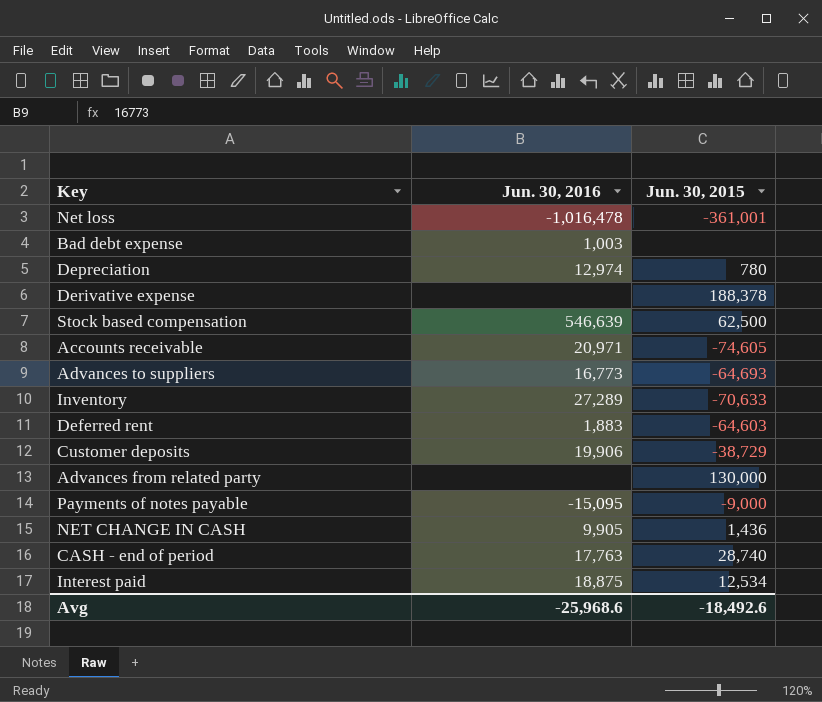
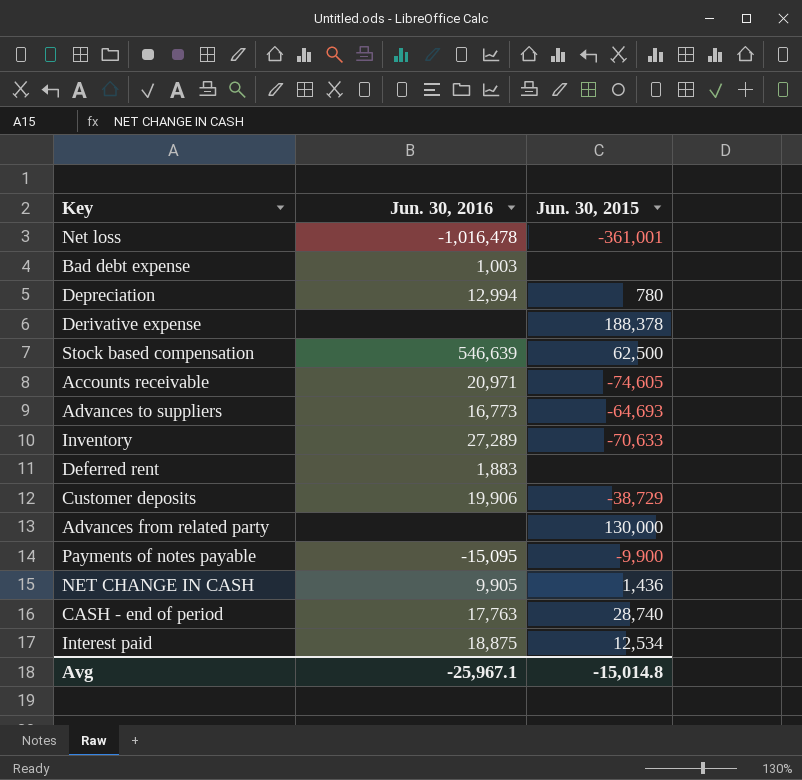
Depreciation | Jun. 30, 2016: 12,974 -> 12,994
Deferred rent | Jun. 30, 2015: -64,603 -> none
Payments of notes payable | Jun. 30, 2015: -9,000 -> -9,900
Avg | Jun. 30, 2016: -25,968.6 -> -25,967.1
Avg | Jun. 30, 2015: -18,492.6 -> -15,014.8

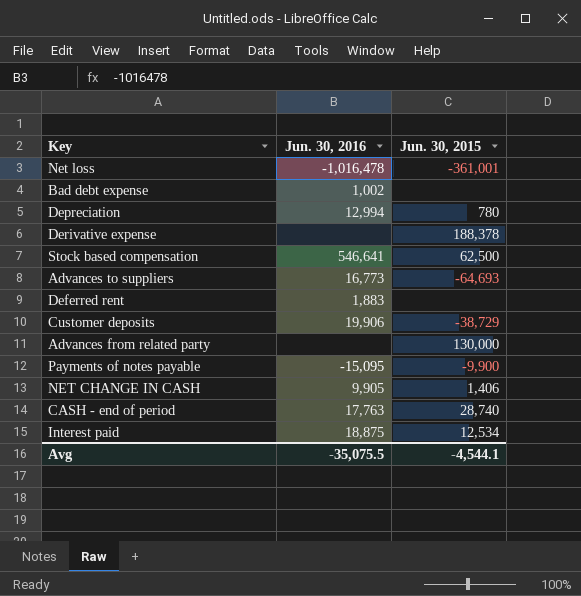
row Accounts receivable: 20,971 | -74,605 -> none
row Inventory: 27,289 | -70,633 -> none
Bad debt expense | Jun. 30, 2016: 1,003 -> 1,002
Stock based compensation | Jun. 30, 2016: 546,639 -> 546,641
NET CHANGE IN CASH | Jun. 30, 2015: 1,436 -> 1,406
Avg | Jun. 30, 2016: -25,967.1 -> -35,075.5
Avg | Jun. 30, 2015: -15,014.8 -> -4,544.1

